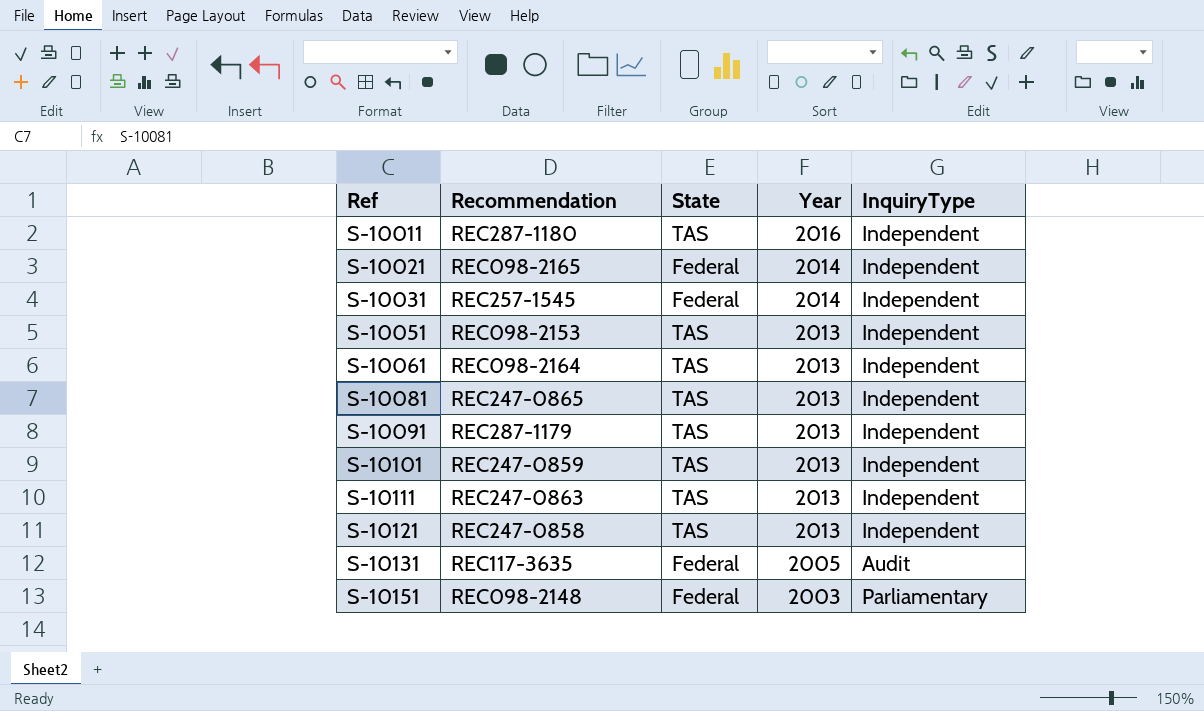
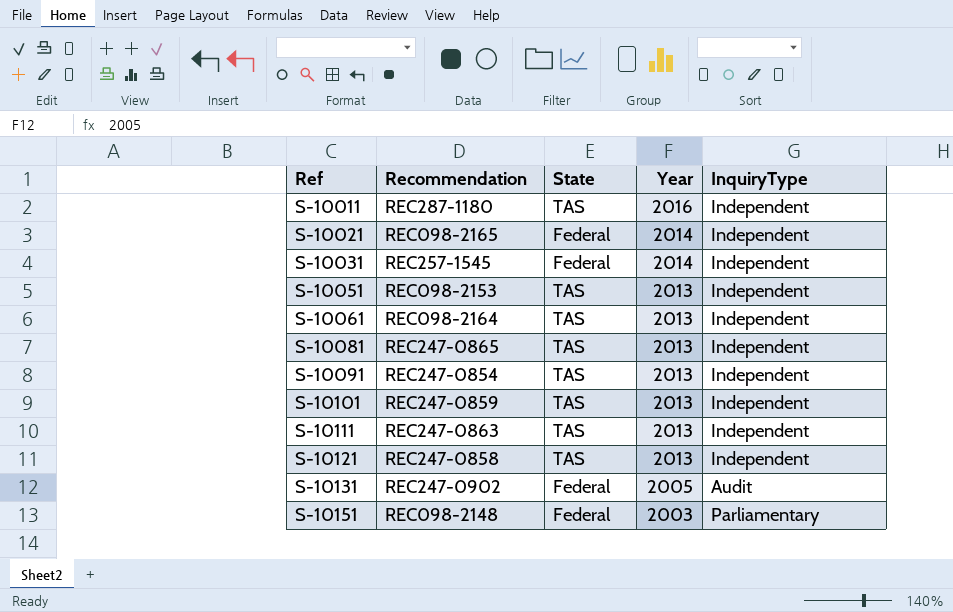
S-10091 | Recommendation: REC287-1179 -> REC247-0854
S-10131 | Recommendation: REC117-3635 -> REC247-0902

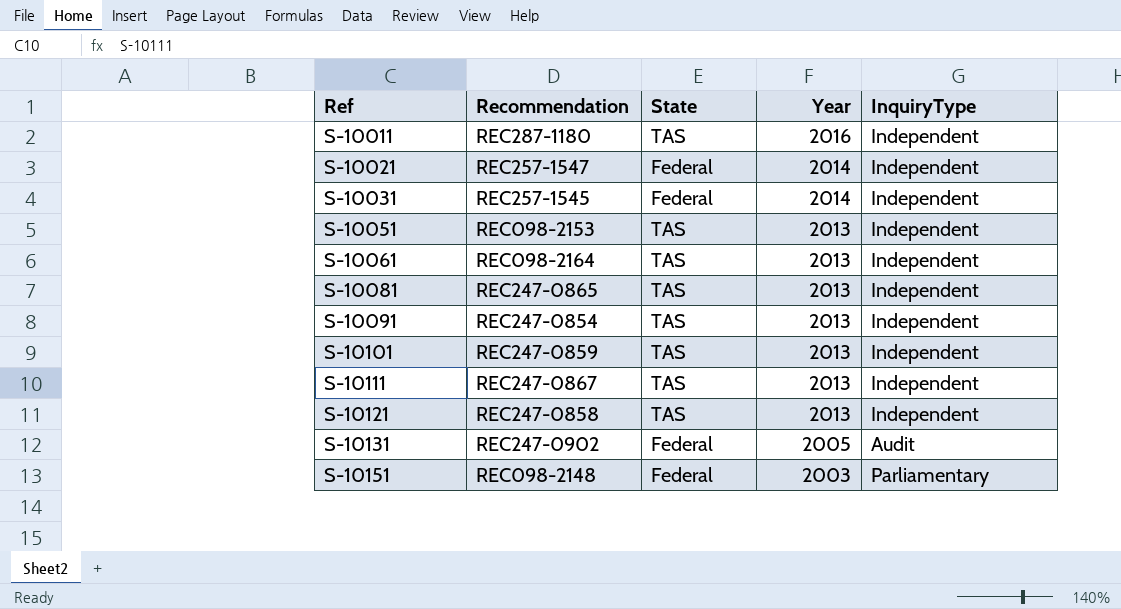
S-10021 | Recommendation: REC098-2165 -> REC257-1547
S-10111 | Recommendation: REC247-0863 -> REC247-0867

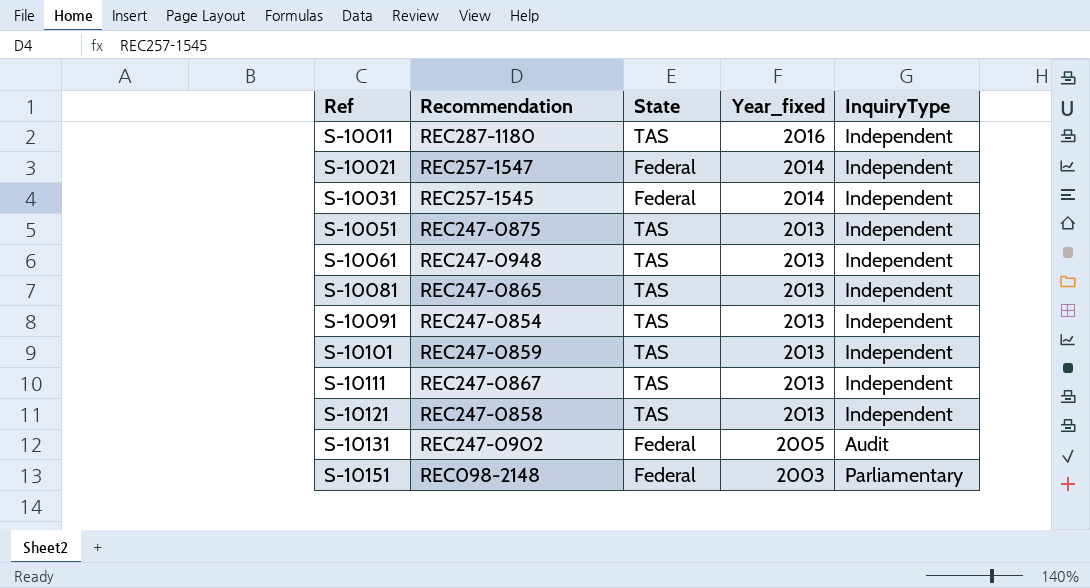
column name: Year -> Year_fixed
S-10051 | Recommendation: REC098-2153 -> REC247-0875
S-10061 | Recommendation: REC098-2164 -> REC247-0948

